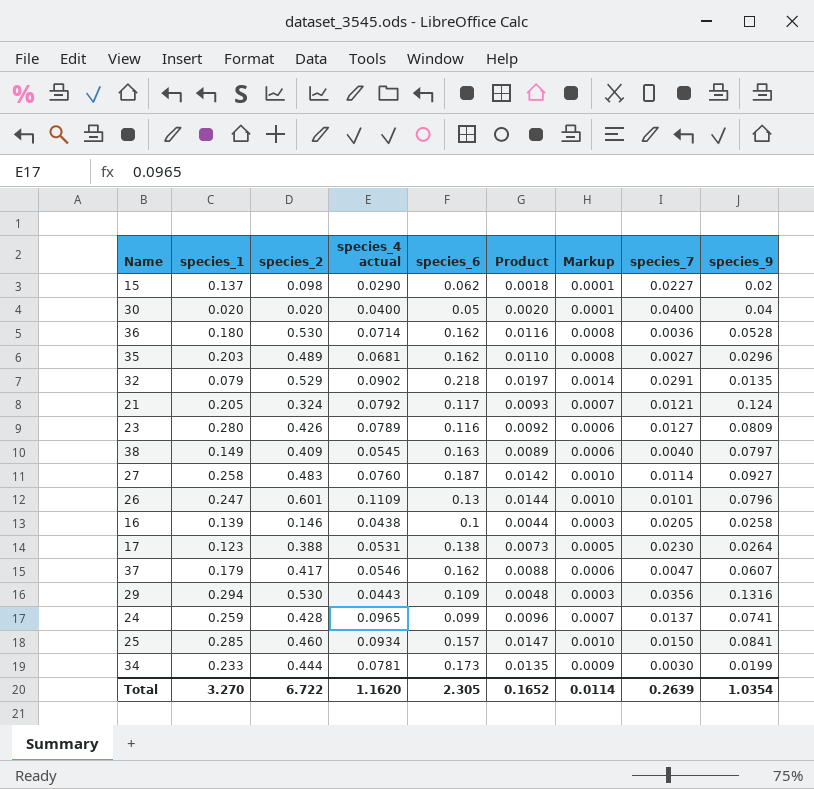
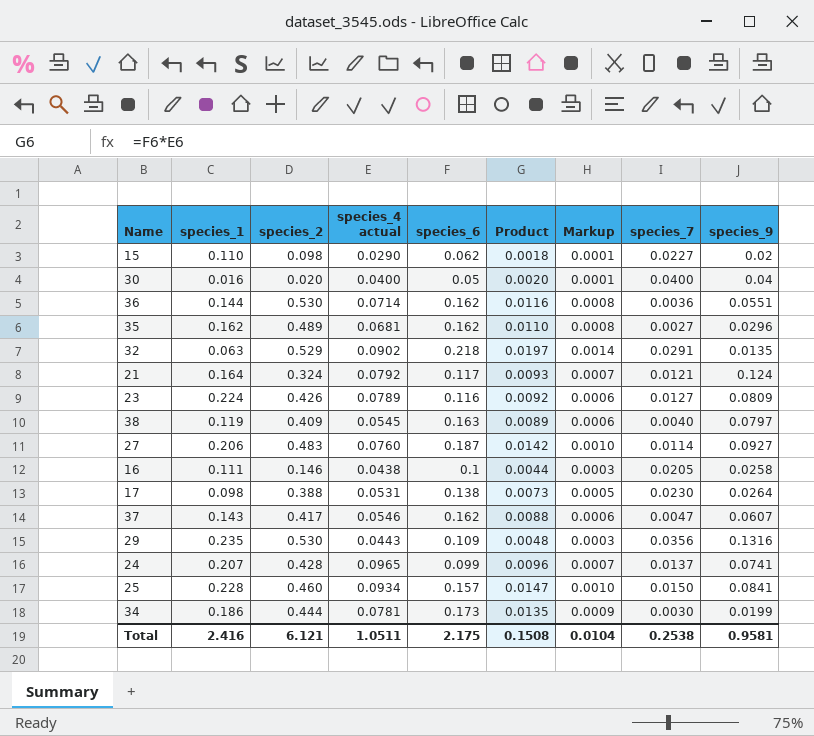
row 26: 0.247 | 0.601 | 0.1109 | 0.13 | 0.0144 | 0.0010 | 0.0101 | 0.0796 -> none
15 | species_1: 0.137 -> 0.110
30 | species_1: 0.020 -> 0.016
36 | species_1: 0.180 -> 0.144
36 | species_9: 0.0528 -> 0.0551
35 | species_1: 0.203 -> 0.162
32 | species_1: 0.079 -> 0.063
21 | species_1: 0.205 -> 0.164
23 | species_1: 0.280 -> 0.224
38 | species_1: 0.149 -> 0.119
27 | species_1: 0.258 -> 0.206
16 | species_1: 0.139 -> 0.111
17 | species_1: 0.123 -> 0.098
37 | species_1: 0.179 -> 0.143
29 | species_1: 0.294 -> 0.235
24 | species_1: 0.259 -> 0.207
25 | species_1: 0.285 -> 0.228
34 | species_1: 0.233 -> 0.186
Total | species_1: 3.270 -> 2.416
Total | species_2: 6.722 -> 6.121
Total | species_4 actual: 1.1620 -> 1.0511
Total | species_6: 2.305 -> 2.175
Total | Product: 0.1652 -> 0.1508
Total | Markup: 0.0114 -> 0.0104
Total | species_7: 0.2639 -> 0.2538
Total | species_9: 1.0354 -> 0.9581

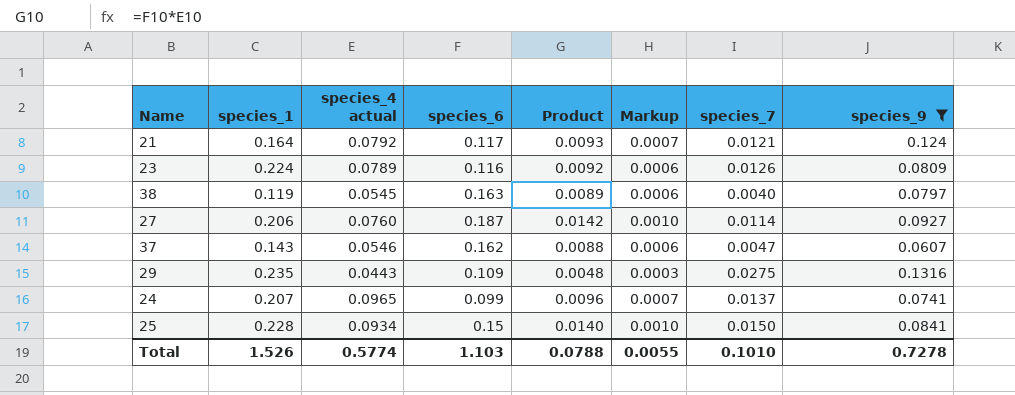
filter: none -> species_9 >= 0.0607
column species_2 | position: 3 -> none
23 | species_7: 0.0127 -> 0.0126
29 | species_7: 0.0356 -> 0.0275
25 | species_6: 0.157 -> 0.15
25 | Product: 0.0147 -> 0.0140
Total | species_1: 2.416 -> 1.526
Total | species_4 actual: 1.0511 -> 0.5774
Total | species_6: 2.175 -> 1.103
Total | Product: 0.1508 -> 0.0788
Total | Markup: 0.0104 -> 0.0055
Total | species_7: 0.2538 -> 0.1010
Total | species_9: 0.9581 -> 0.7278

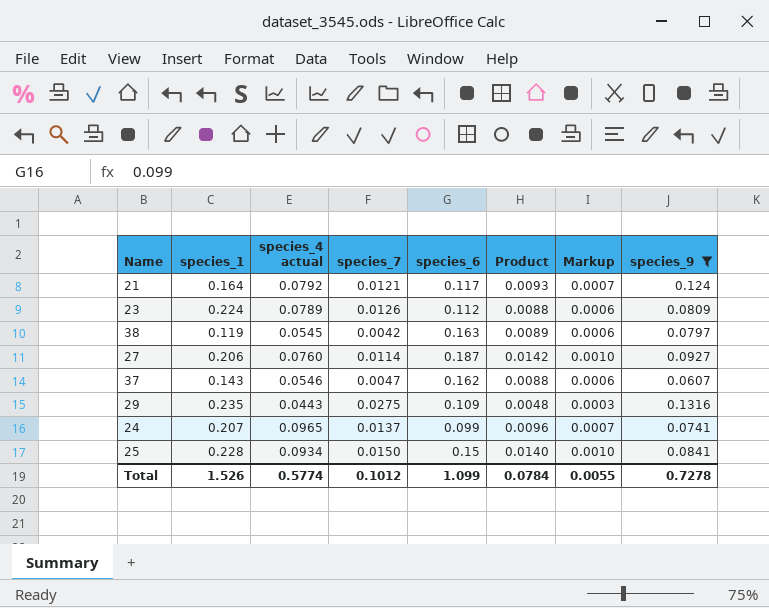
column species_7 | position: 7 -> 4
23 | species_6: 0.116 -> 0.112
23 | Product: 0.0092 -> 0.0088
38 | species_7: 0.0040 -> 0.0042
Total | species_7: 0.1010 -> 0.1012
Total | species_6: 1.103 -> 1.099
Total | Product: 0.0788 -> 0.0784

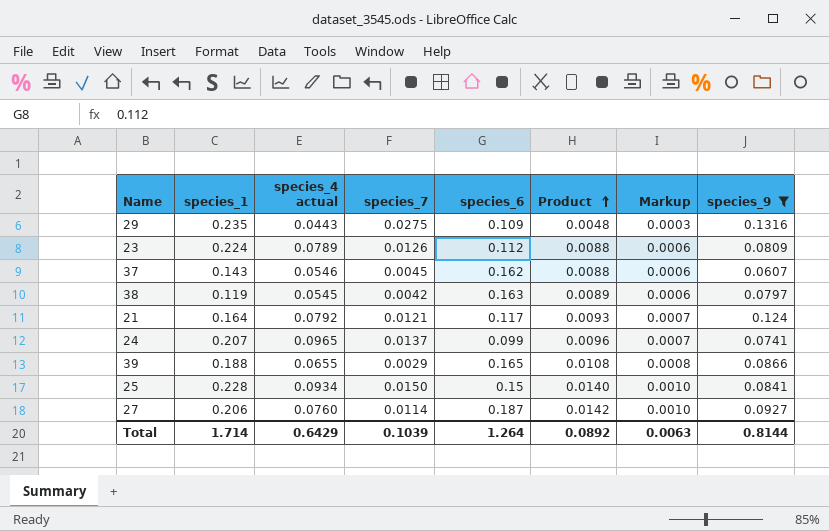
row order: none -> Product ascending
37 | species_7: 0.0047 -> 0.0045
row 39: none -> 0.188 | 0.0655 | 0.0029 | 0.165 | 0.0108 | 0.0008 | 0.0866
Total | species_1: 1.526 -> 1.714
Total | species_4 actual: 0.5774 -> 0.6429
Total | species_7: 0.1012 -> 0.1039
Total | species_6: 1.099 -> 1.264
Total | Product: 0.0784 -> 0.0892
Total | Markup: 0.0055 -> 0.0063
Total | species_9: 0.7278 -> 0.8144

